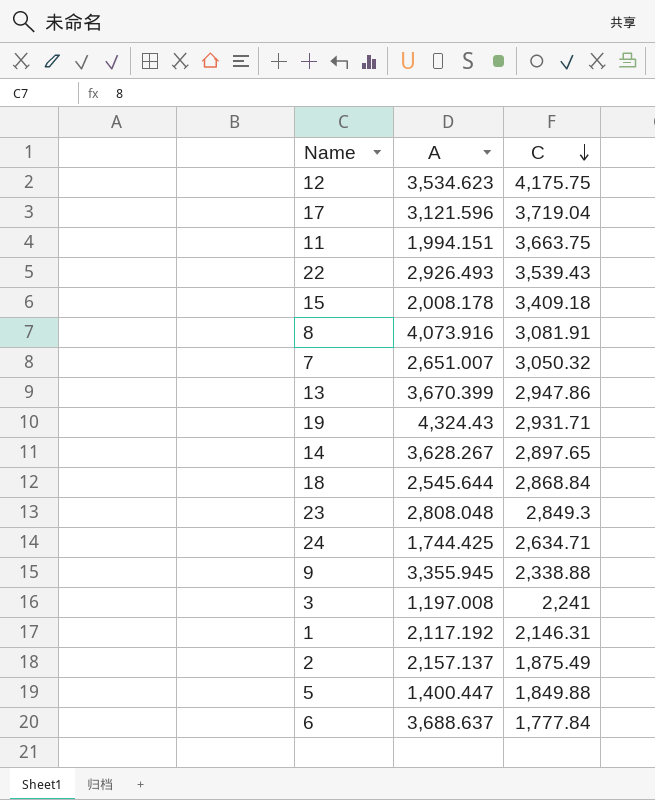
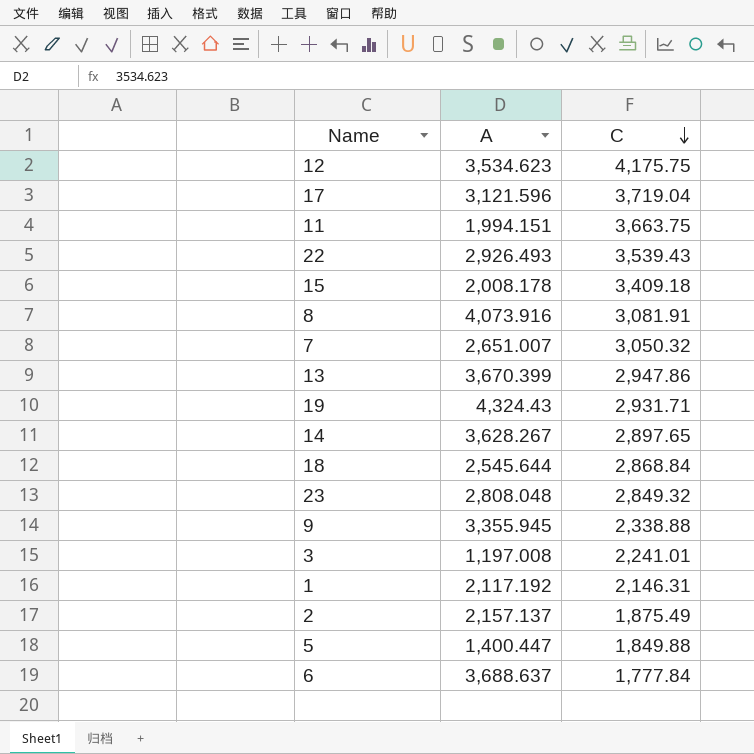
row 24: 1,744.425 | 2,634.71 -> none
23 | C: 2,849.3 -> 2,849.32
3 | C: 2,241 -> 2,241.01

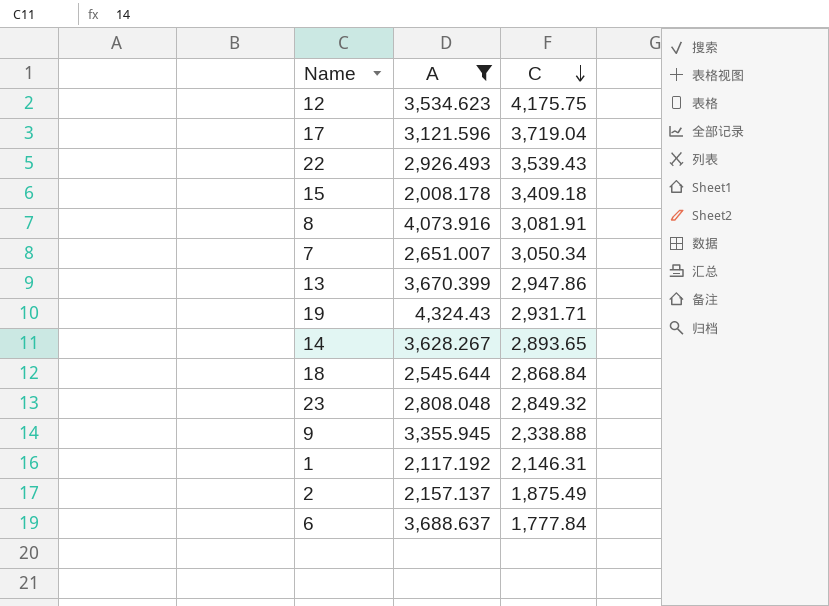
filter: none -> A >= 2,008.178
7 | C: 3,050.32 -> 3,050.34
14 | C: 2,897.65 -> 2,893.65

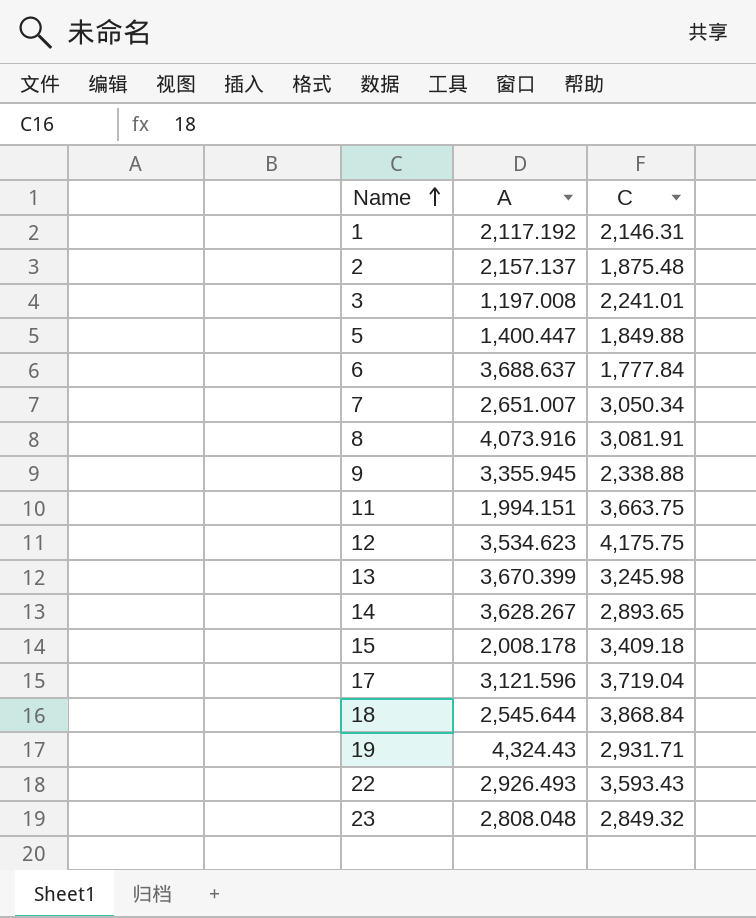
filter: A >= 2,008.178 -> none
row order: C descending -> Name ascending
2 | C: 1,875.49 -> 1,875.48
13 | C: 2,947.86 -> 3,245.98
18 | C: 2,868.84 -> 3,868.84
22 | C: 3,539.43 -> 3,593.43

